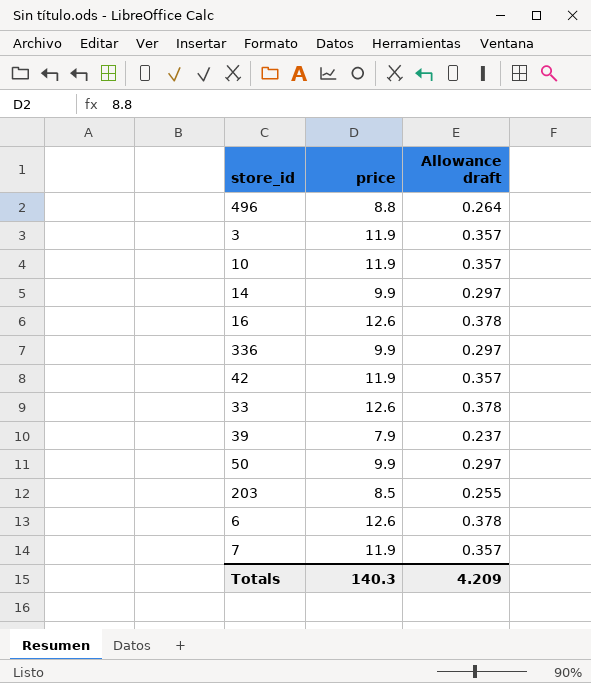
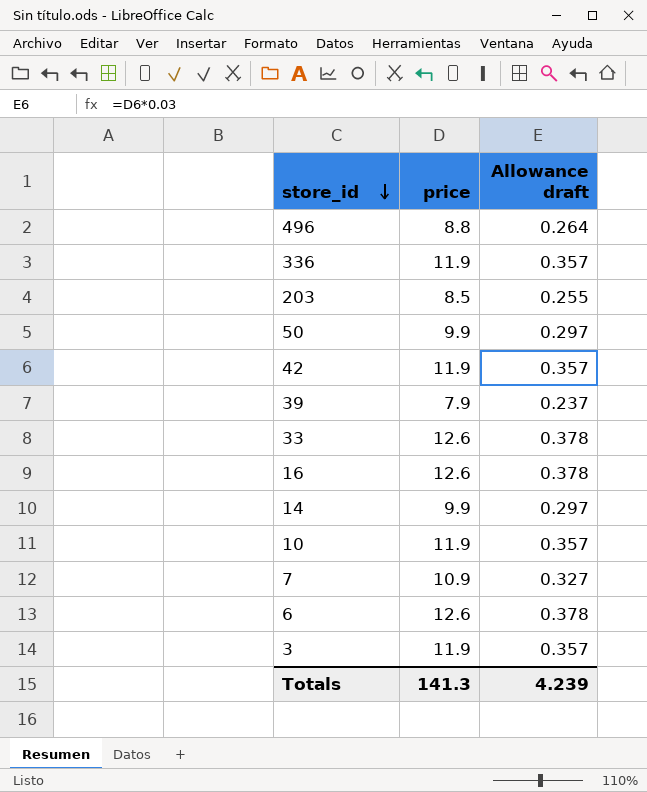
row order: none -> store_id descending
336 | price: 9.9 -> 11.9
336 | Allowance draft: 0.297 -> 0.357
7 | price: 11.9 -> 10.9
7 | Allowance draft: 0.357 -> 0.327
Totals | price: 140.3 -> 141.3
Totals | Allowance draft: 4.209 -> 4.239

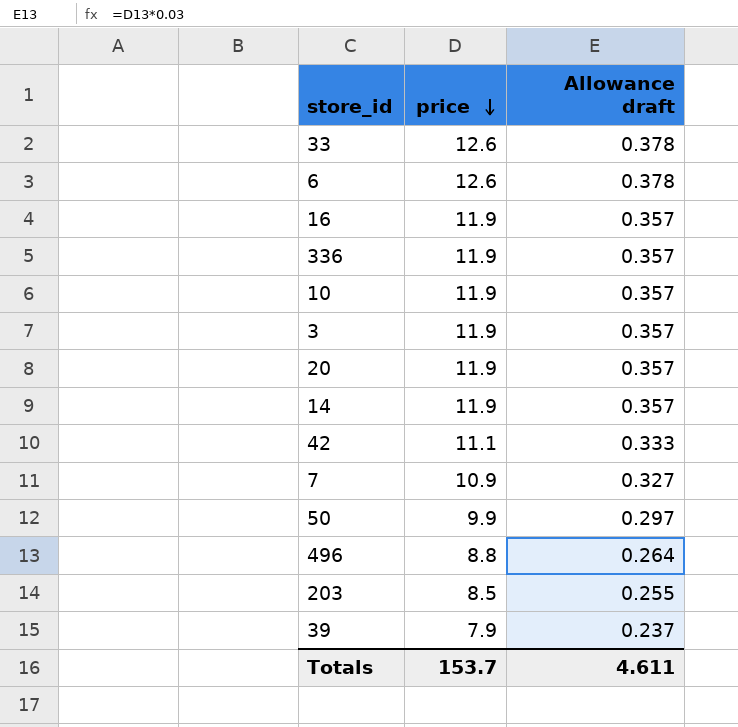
row order: store_id descending -> price descending
16 | price: 12.6 -> 11.9
16 | Allowance draft: 0.378 -> 0.357
row 20: none -> 11.9 | 0.357
14 | price: 9.9 -> 11.9
14 | Allowance draft: 0.297 -> 0.357
42 | price: 11.9 -> 11.1
42 | Allowance draft: 0.357 -> 0.333
Totals | price: 141.3 -> 153.7
Totals | Allowance draft: 4.239 -> 4.611

